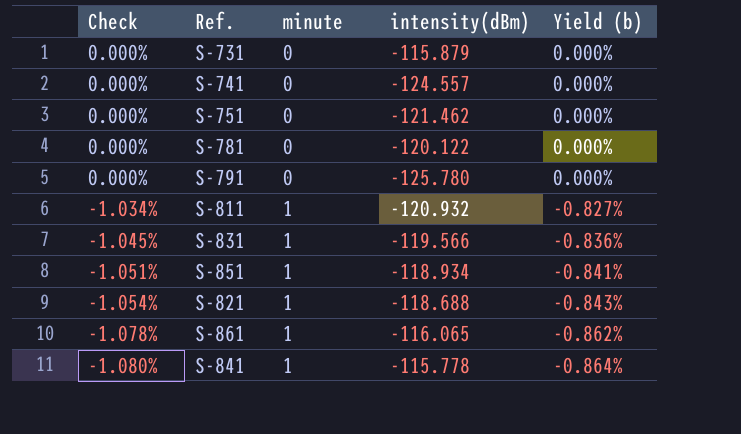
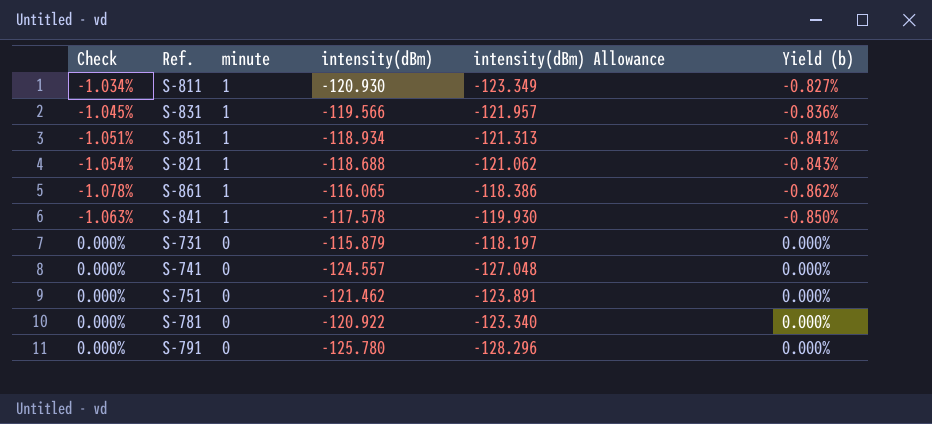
row order: Check descending -> minute descending
column intensity(dBm) Allowance | formula: none -> [intensity(dBm)] * 1.02
S-811 | intensity(dBm): -120.932 -> -120.930
S-841 | Check: -1.080% -> -1.063%
S-841 | intensity(dBm): -115.778 -> -117.578
S-841 | Yield (b): -0.864% -> -0.850%
S-781 | intensity(dBm): -120.122 -> -120.922

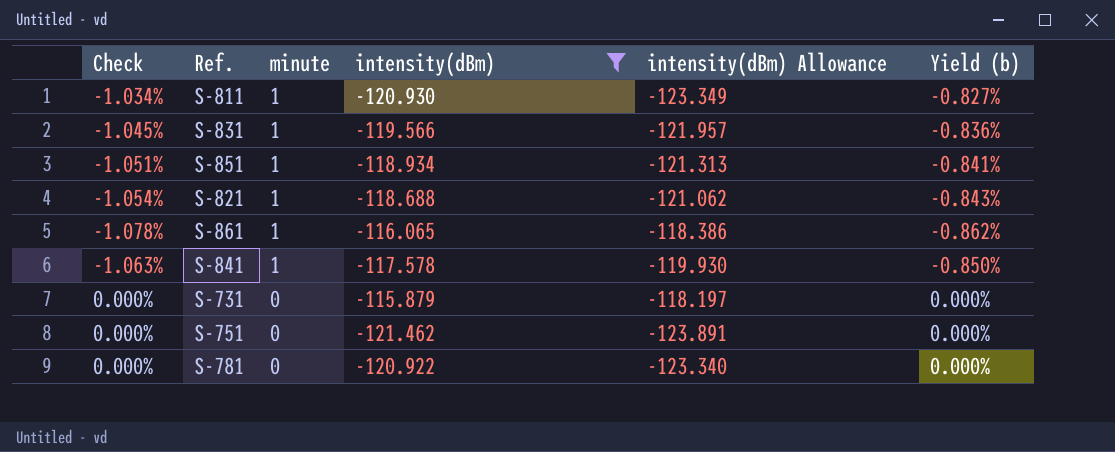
filter: none -> intensity(dBm) >= -121.462

